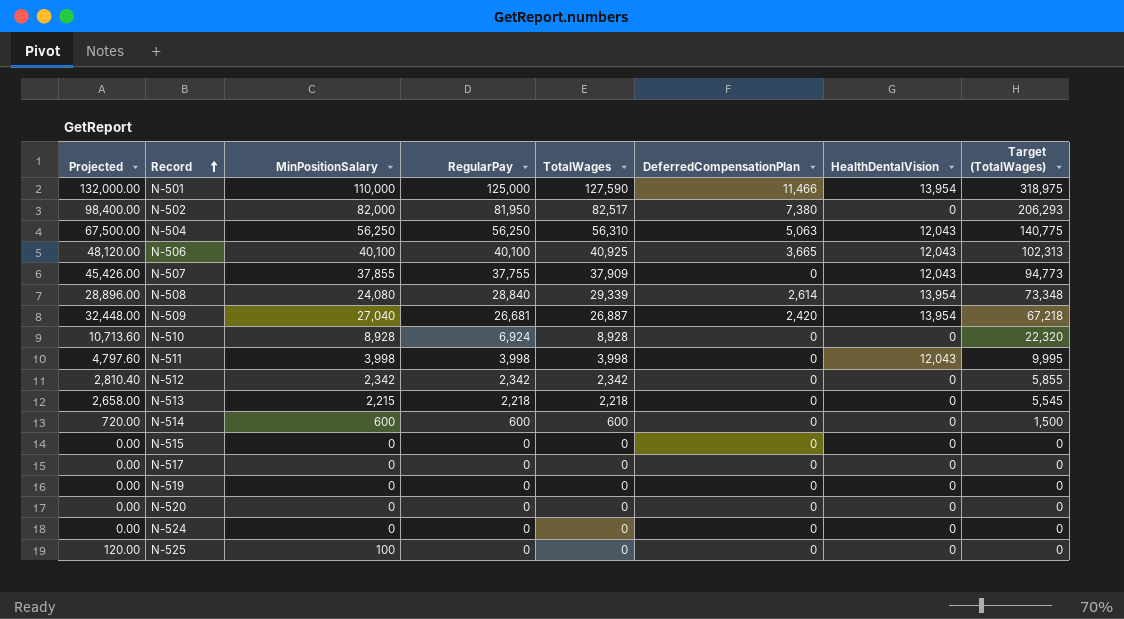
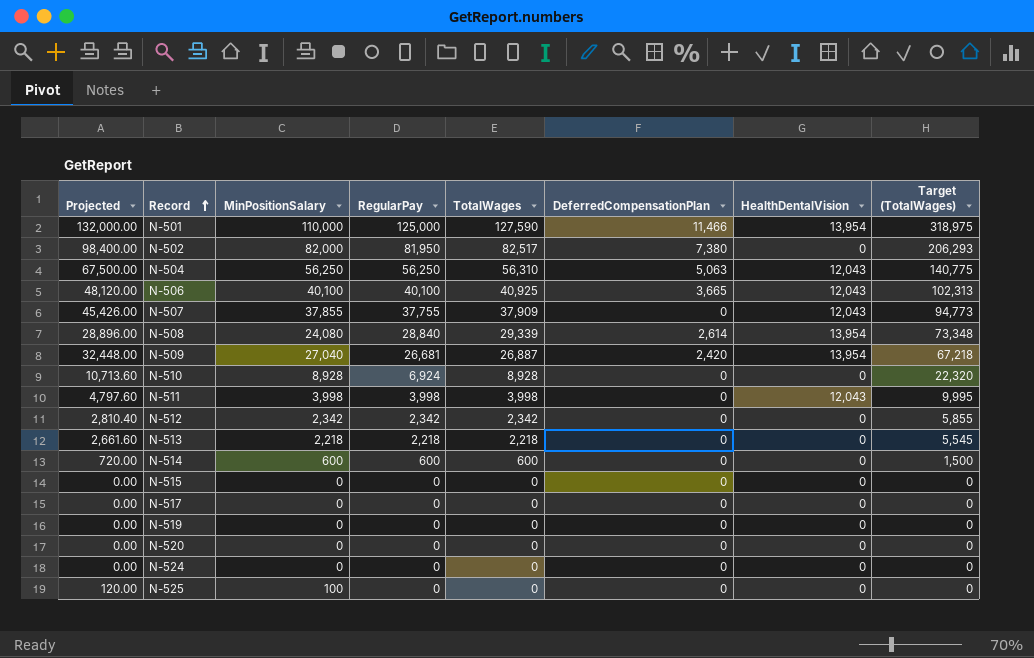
N-513 | Projected: 2,658.00 -> 2,661.60
N-513 | MinPositionSalary: 2,215 -> 2,218

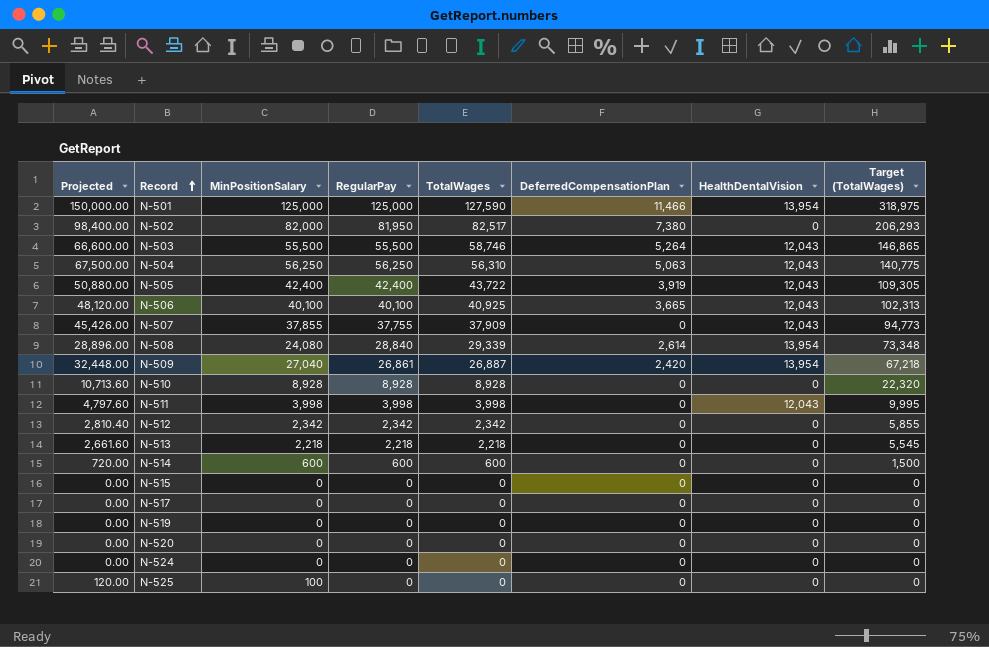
N-501 | Projected: 132,000.00 -> 150,000.00
N-501 | MinPositionSalary: 110,000 -> 125,000
row N-503: none -> 66,600.00 | 55,500 | 55,500 | 58,746 | 5,264 | 12,043 | 146,865
row N-505: none -> 50,880.00 | 42,400 | 42,400 | 43,722 | 3,919 | 12,043 | 109,305
N-509 | RegularPay: 26,681 -> 26,861
N-510 | RegularPay: 6,924 -> 8,928

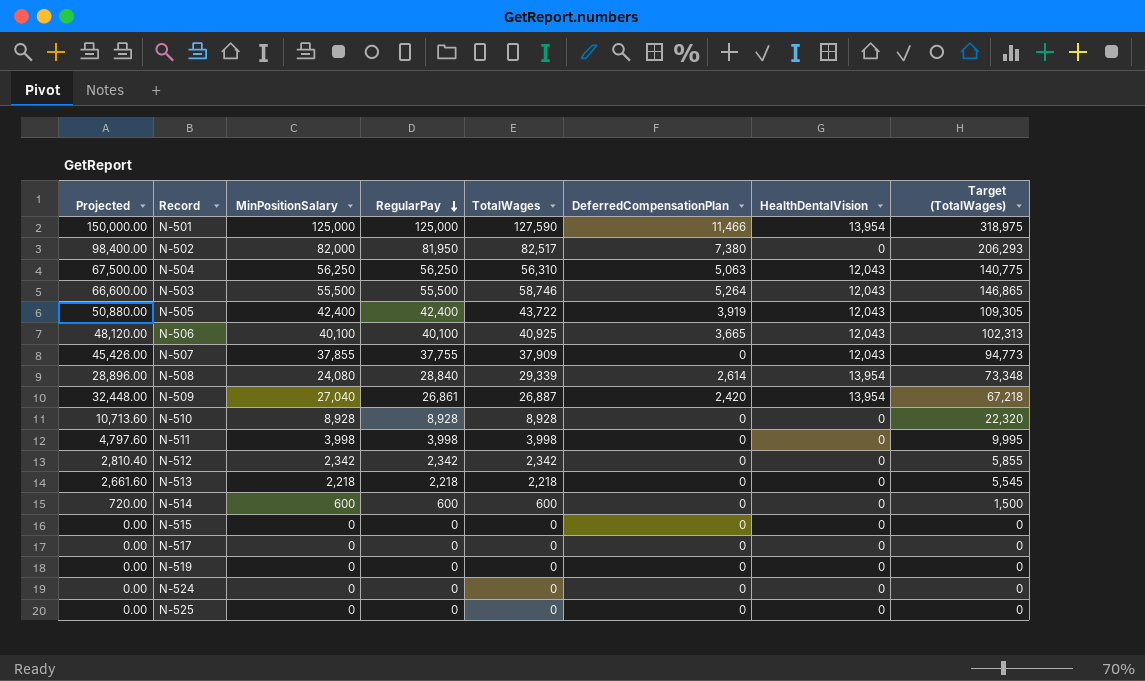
row order: Record ascending -> RegularPay descending
row N-520: 0.00 | 0 | 0 | 0 | 0 | 0 | 0 -> none
N-511 | HealthDentalVision: 12,043 -> 0
N-525 | Projected: 120.00 -> 0.00
N-525 | MinPositionSalary: 100 -> 0

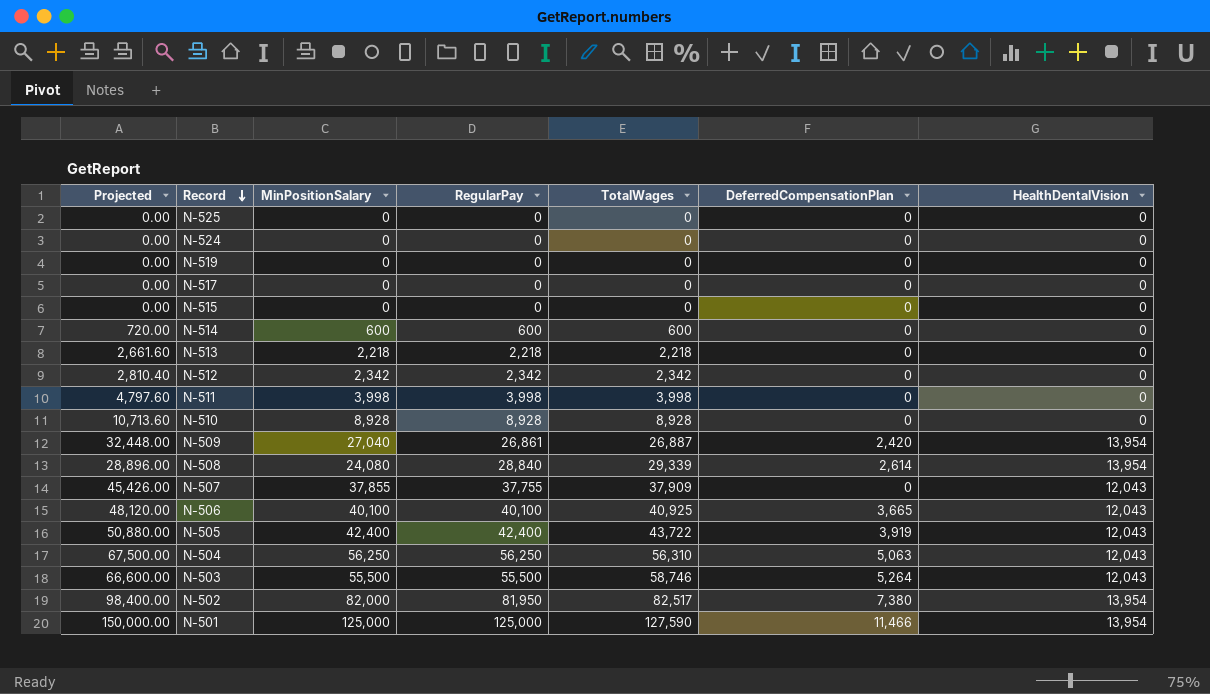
row order: RegularPay descending -> Record descending
column Target (TotalWages) | formula: [TotalWages] * 2.5 -> none
N-502 | HealthDentalVision: 0 -> 13,954

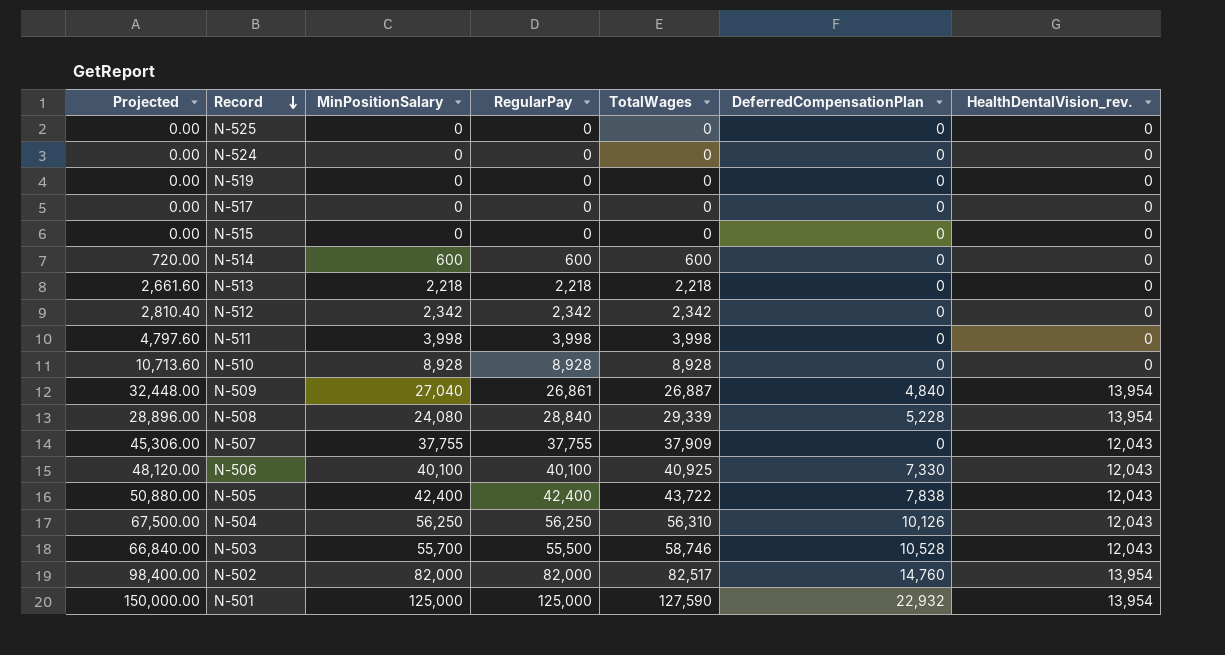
column name: HealthDentalVision -> HealthDentalVision_rev.
N-509 | DeferredCompensationPlan: 2,420 -> 4,840
N-508 | DeferredCompensationPlan: 2,614 -> 5,228
N-507 | Projected: 45,426.00 -> 45,306.00
N-507 | MinPositionSalary: 37,855 -> 37,755
N-506 | DeferredCompensationPlan: 3,665 -> 7,330
N-505 | DeferredCompensationPlan: 3,919 -> 7,838
N-504 | DeferredCompensationPlan: 5,063 -> 10,126
N-503 | Projected: 66,600.00 -> 66,840.00
N-503 | MinPositionSalary: 55,500 -> 55,700
N-503 | DeferredCompensationPlan: 5,264 -> 10,528
N-502 | RegularPay: 81,950 -> 82,000
N-502 | DeferredCompensationPlan: 7,380 -> 14,760
N-501 | DeferredCompensationPlan: 11,466 -> 22,932

